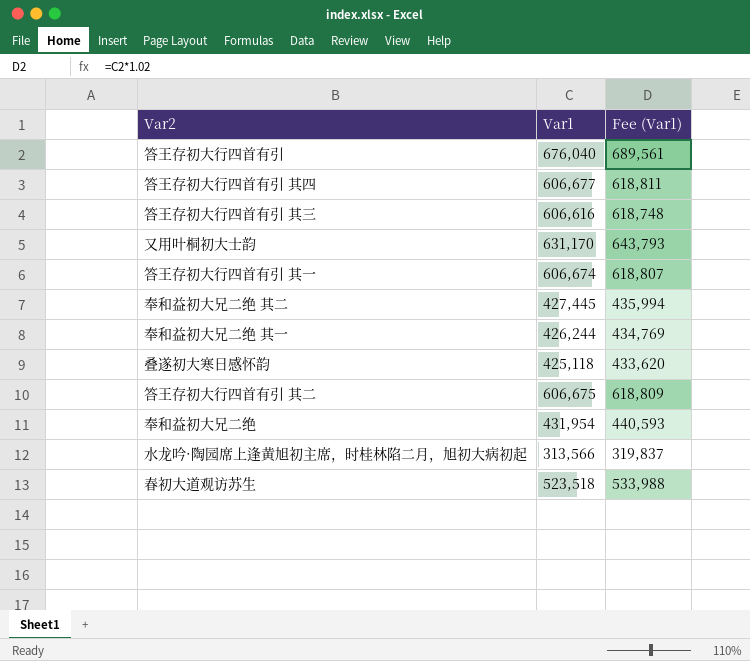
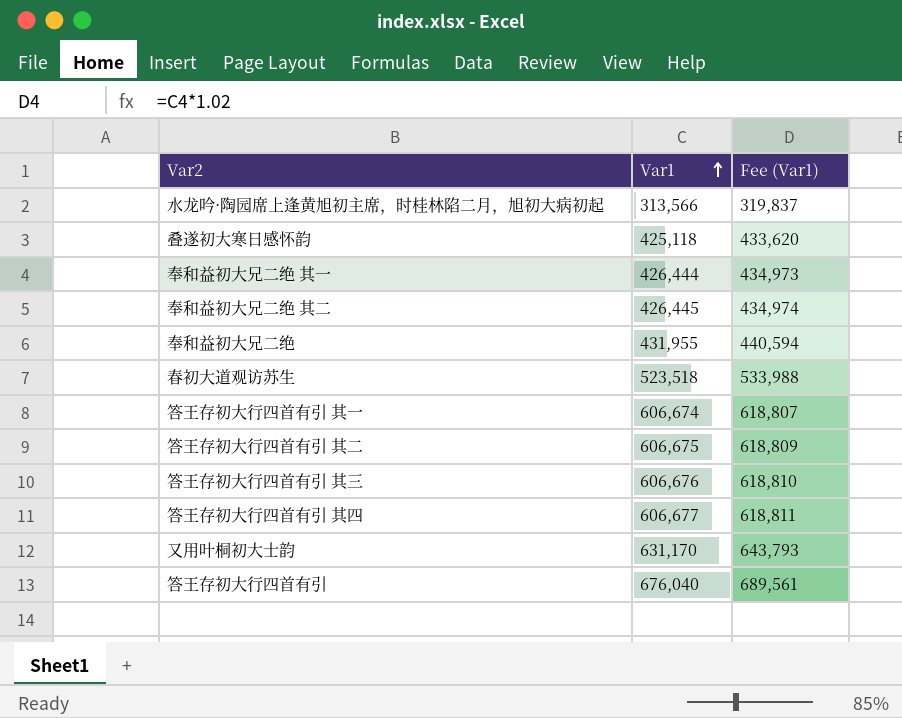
row order: none -> Var1 ascending
奉和益初大兄二绝 其一 | Var1: 426,244 -> 426,444
奉和益初大兄二绝 其一 | Fee (Var1): 434,769 -> 434,973
奉和益初大兄二绝 其二 | Var1: 427,445 -> 426,445
奉和益初大兄二绝 其二 | Fee (Var1): 435,994 -> 434,974
奉和益初大兄二绝 | Var1: 431,954 -> 431,955
奉和益初大兄二绝 | Fee (Var1): 440,593 -> 440,594
答王存初大行四首有引 其三 | Var1: 606,616 -> 606,676
答王存初大行四首有引 其三 | Fee (Var1): 618,748 -> 618,810

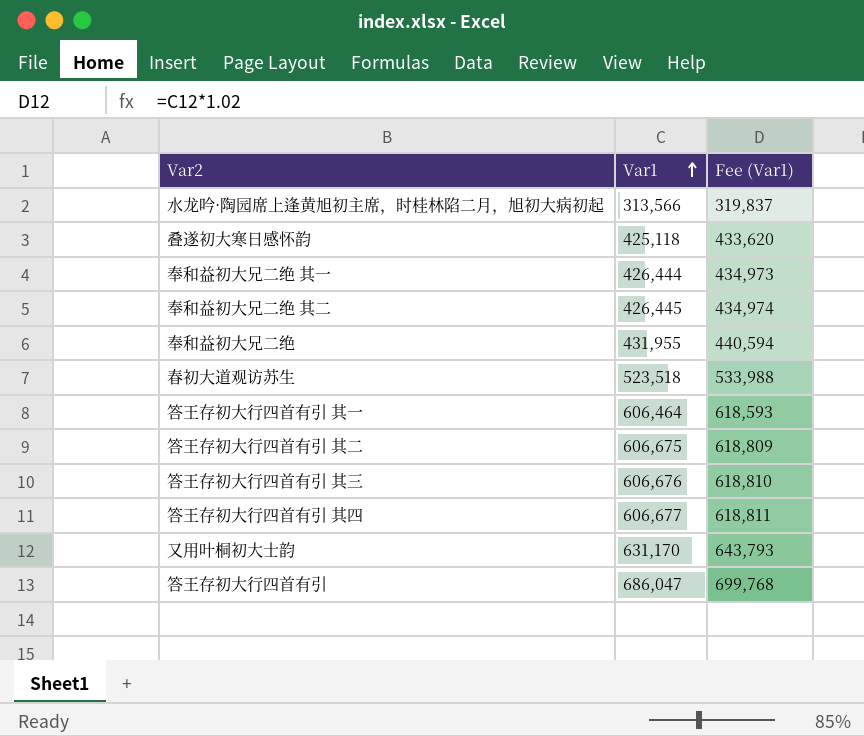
答王存初大行四首有引 其一 | Var1: 606,674 -> 606,464
答王存初大行四首有引 其一 | Fee (Var1): 618,807 -> 618,593
答王存初大行四首有引 | Var1: 676,040 -> 686,047
答王存初大行四首有引 | Fee (Var1): 689,561 -> 699,768

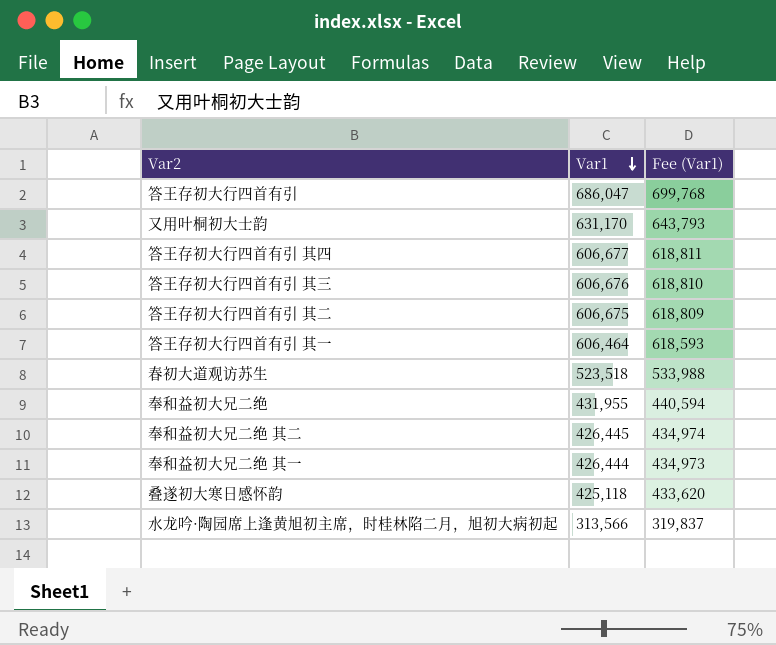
row order: Var1 ascending -> Var1 descending

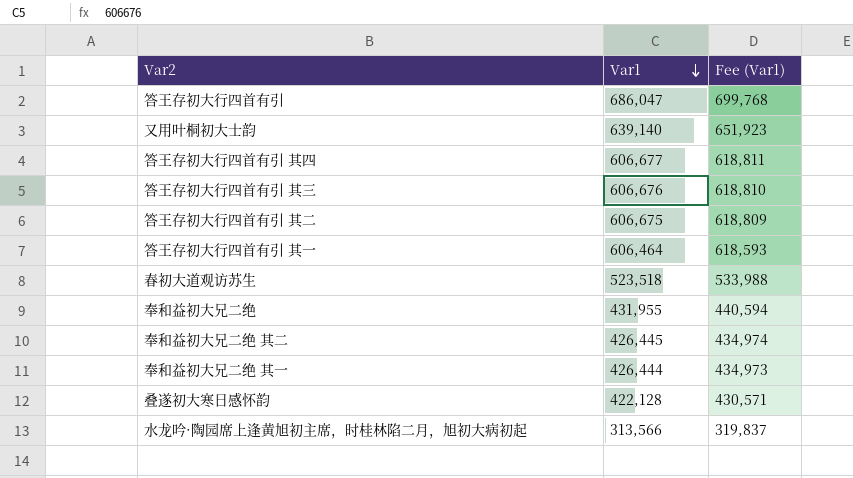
又用叶桐初大士韵 | Var1: 631,170 -> 639,140
又用叶桐初大士韵 | Fee (Var1): 643,793 -> 651,923
叠遂初大寒日感怀韵 | Var1: 425,118 -> 422,128
叠遂初大寒日感怀韵 | Fee (Var1): 433,620 -> 430,571

